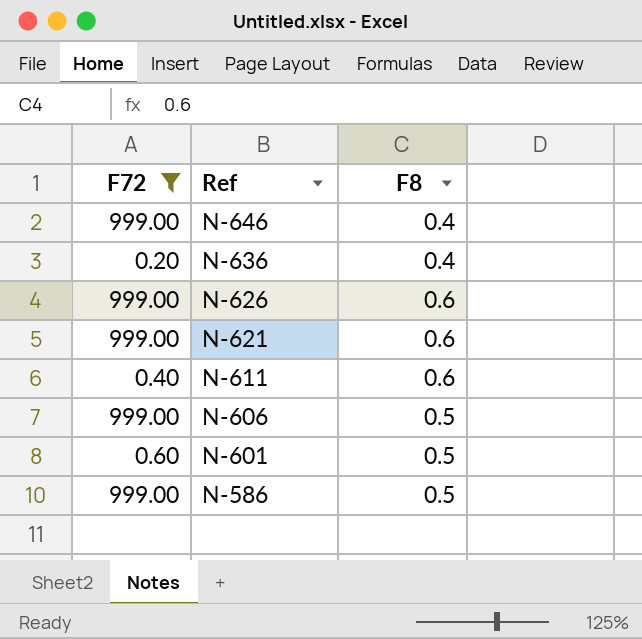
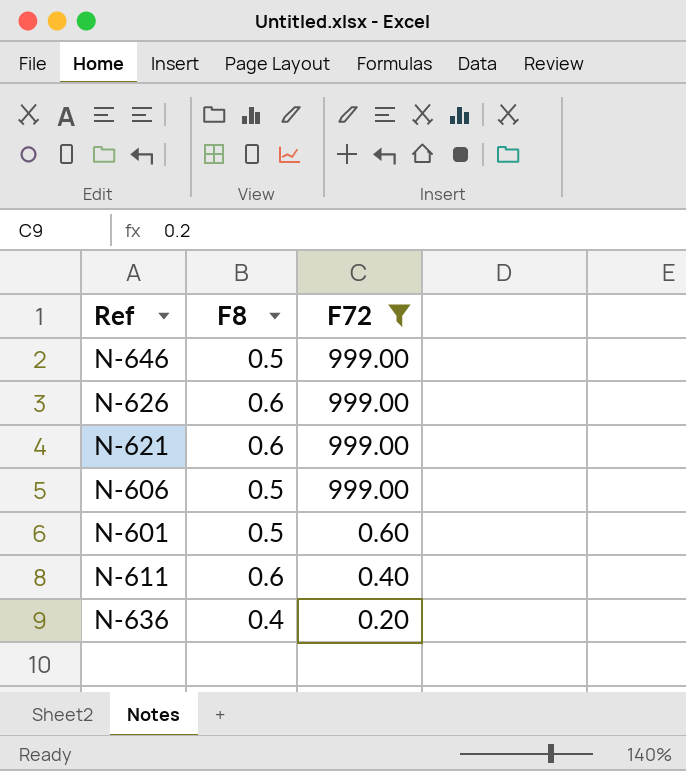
row order: Ref descending -> F72 descending
column F72 | position: 1 -> 3
row N-586: 999.00 | 0.5 -> none
N-646 | F8: 0.4 -> 0.5

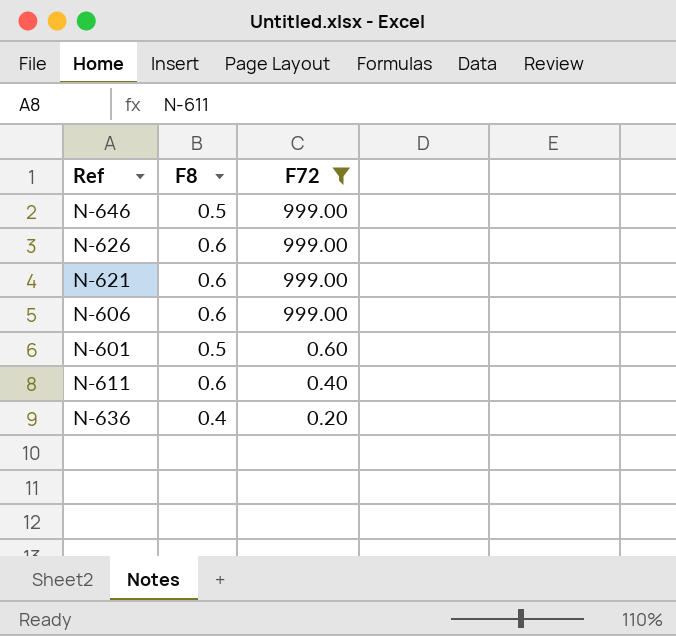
N-606 | F8: 0.5 -> 0.6

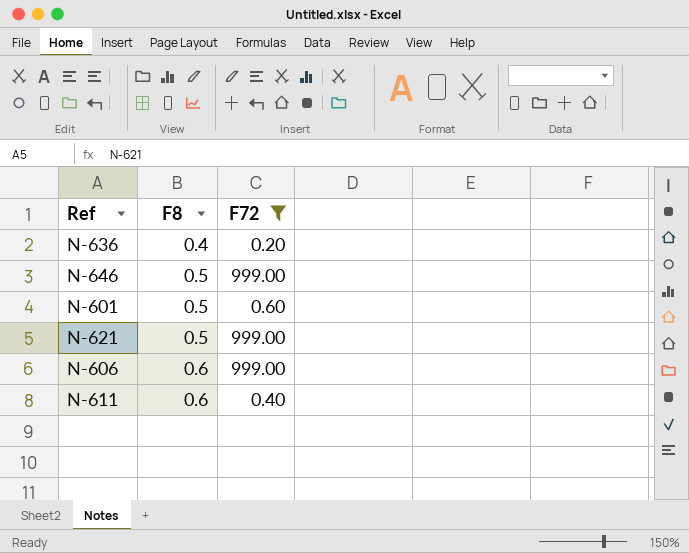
row order: F72 descending -> F8 ascending
row N-626: 0.6 | 999.00 -> none
N-621 | F8: 0.6 -> 0.5

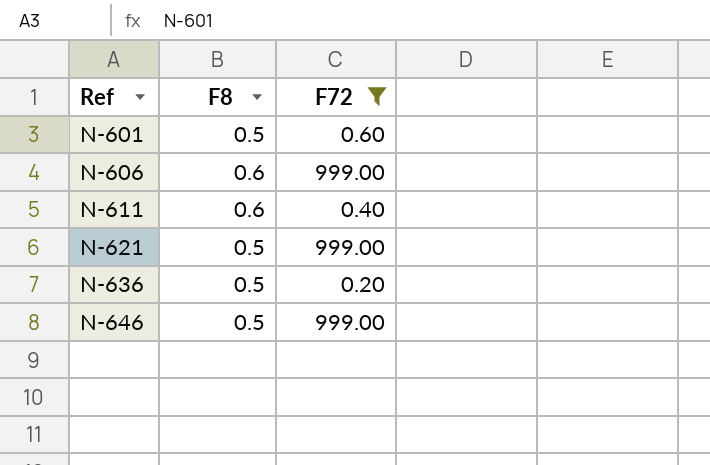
row order: F8 ascending -> Ref ascending
N-636 | F8: 0.4 -> 0.5

